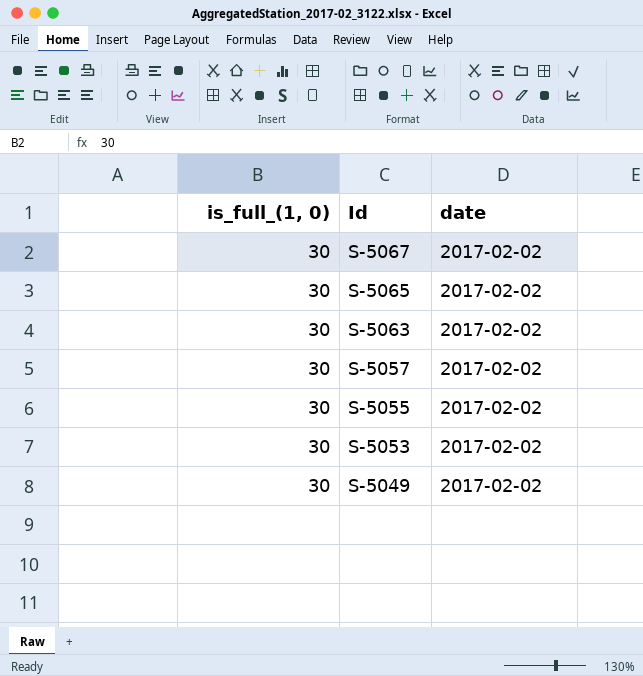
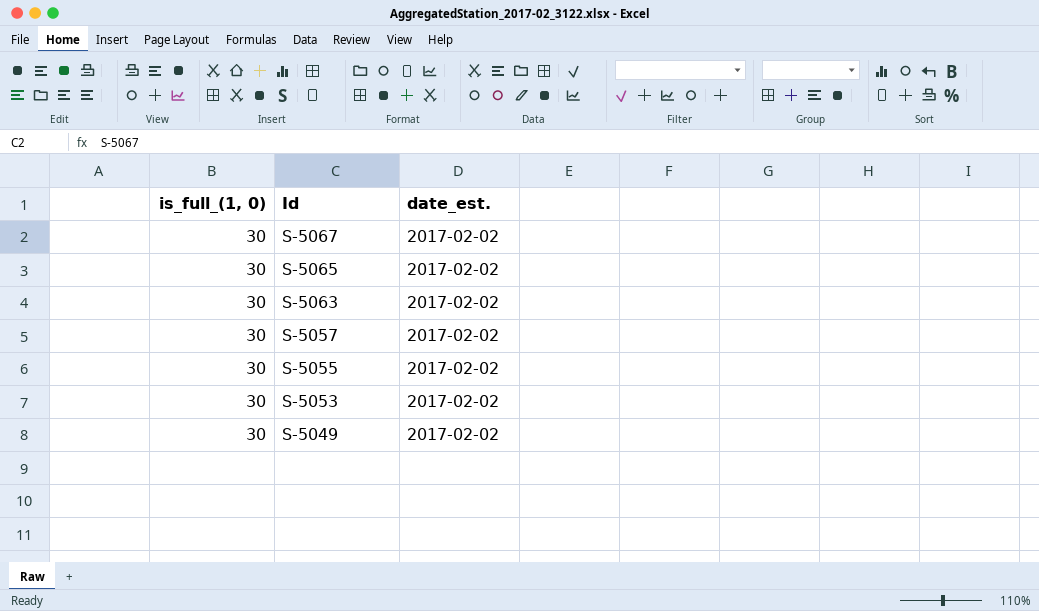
column name: date -> date_est.

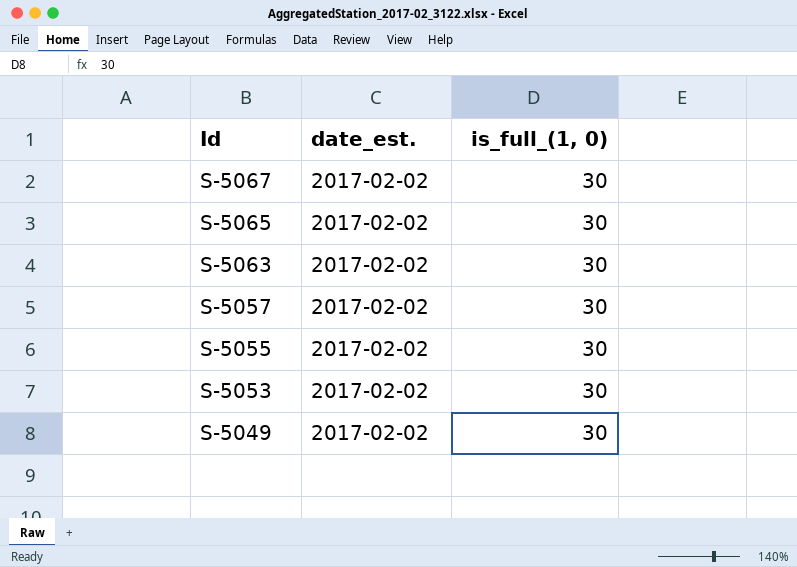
column is_full_(1, 0) | position: 1 -> 3

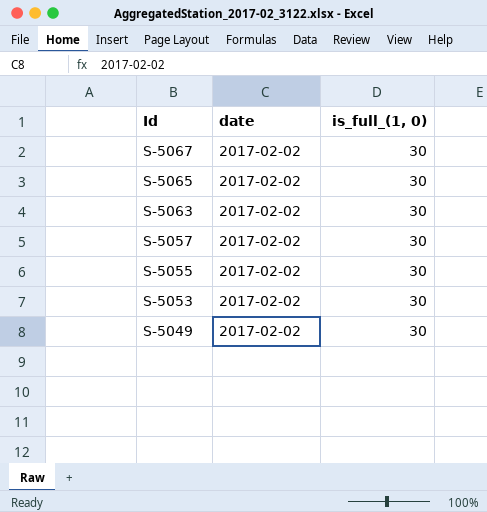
column name: date_est. -> date

